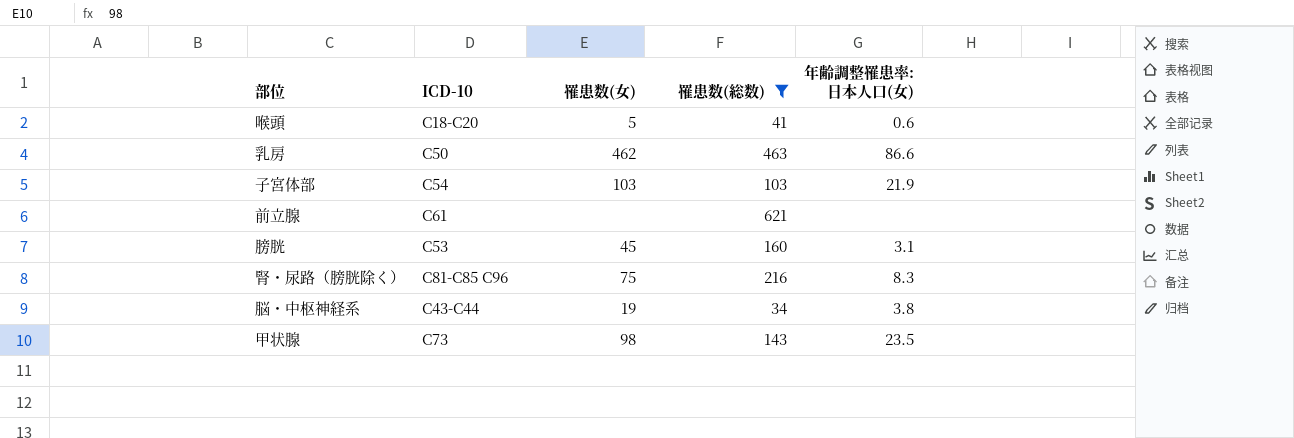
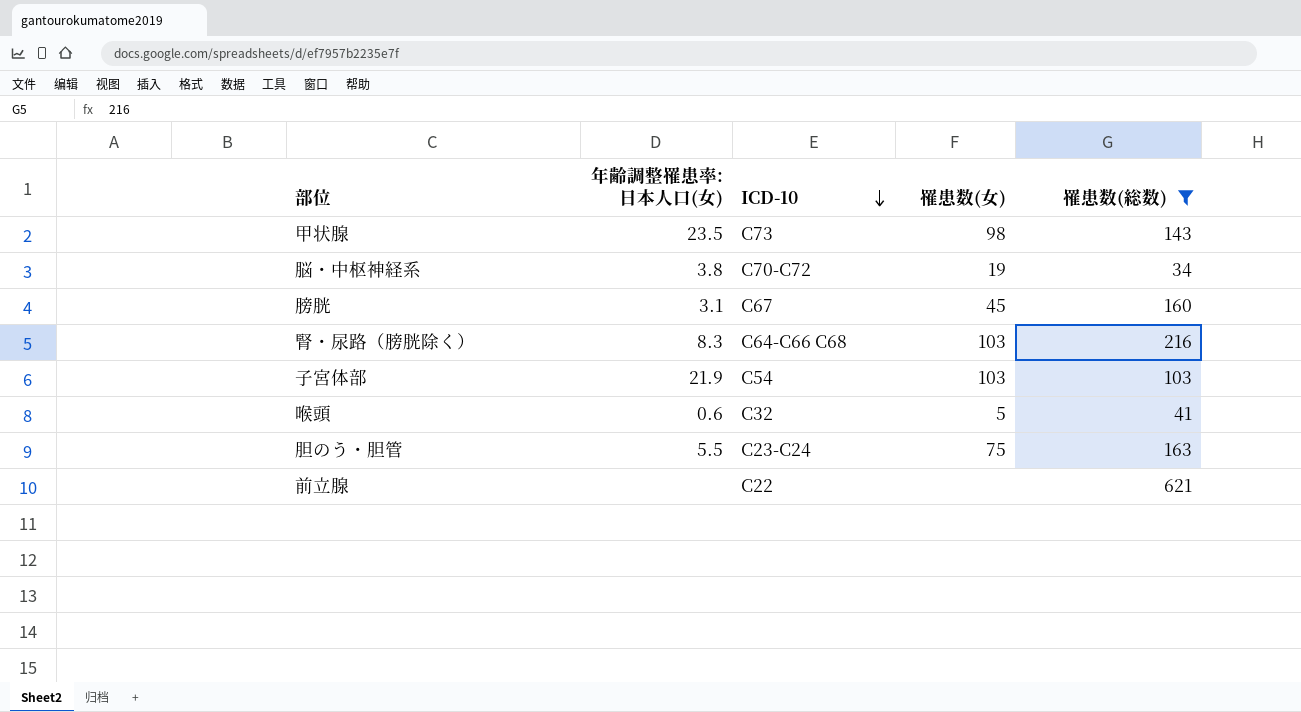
row order: none -> ICD-10 descending
column 年齢調整罹患率:日本人口(女) | position: 5 -> 2
row 乳房: C50 | 462 | 463 | 86.6 -> none
脳・中枢神経系 | ICD-10: C43-C44 -> C70-C72
膀胱 | ICD-10: C53 -> C67
腎・尿路（膀胱除く） | ICD-10: C81-C85 C96 -> C64-C66 C68
腎・尿路（膀胱除く） | 罹患数(女): 75 -> 103
喉頭 | ICD-10: C18-C20 -> C32
row 胆のう・胆管: none -> 5.5 | C23-C24 | 75 | 163
前立腺 | ICD-10: C61 -> C22

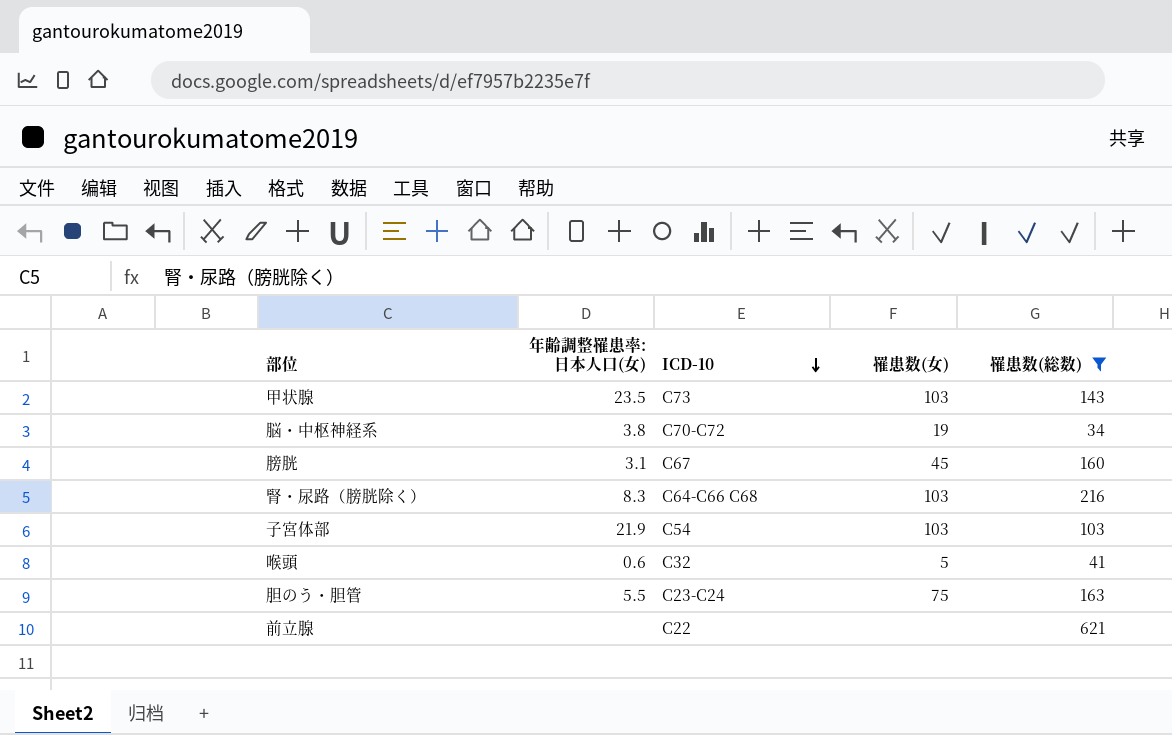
甲状腺 | 罹患数(女): 98 -> 103

